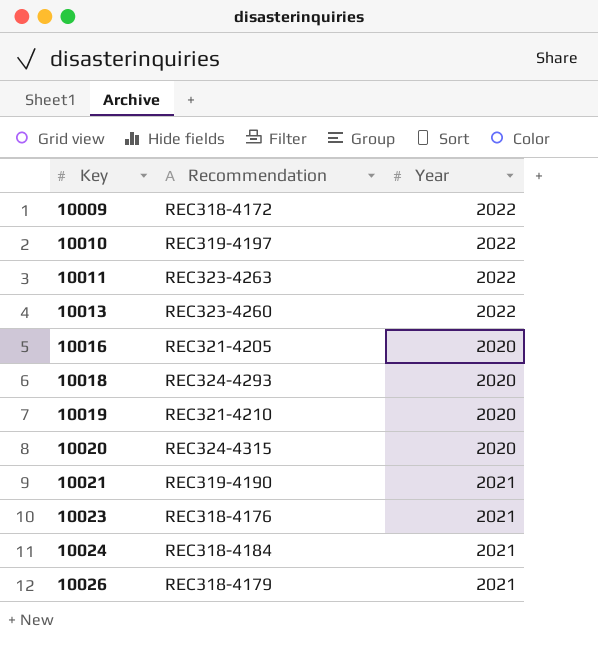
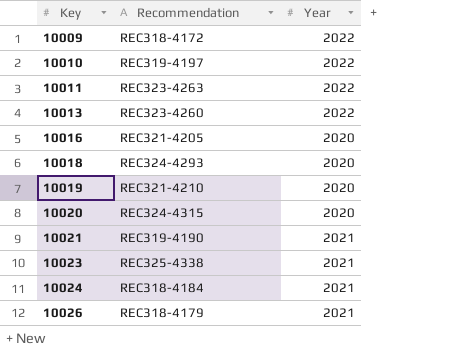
10023 | Recommendation: REC318-4176 -> REC325-4338

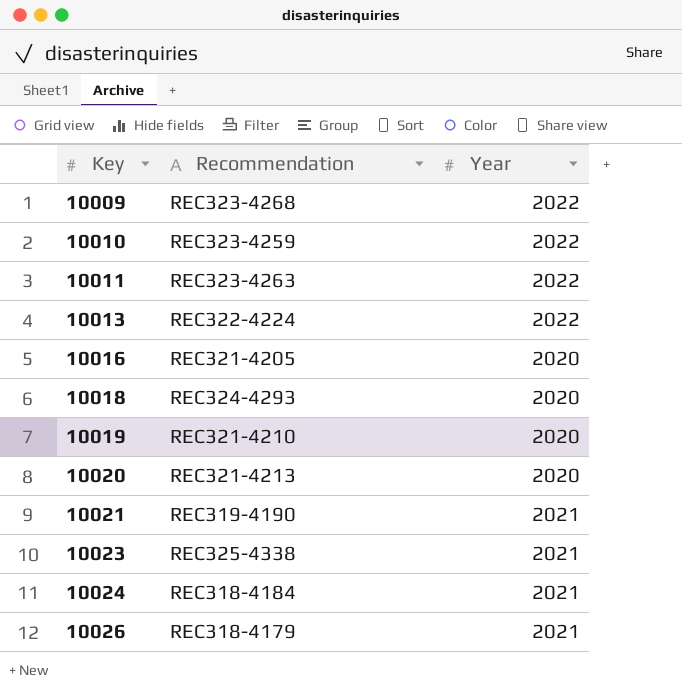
10009 | Recommendation: REC318-4172 -> REC323-4268
10010 | Recommendation: REC319-4197 -> REC323-4259
10013 | Recommendation: REC323-4260 -> REC322-4224
10020 | Recommendation: REC324-4315 -> REC321-4213

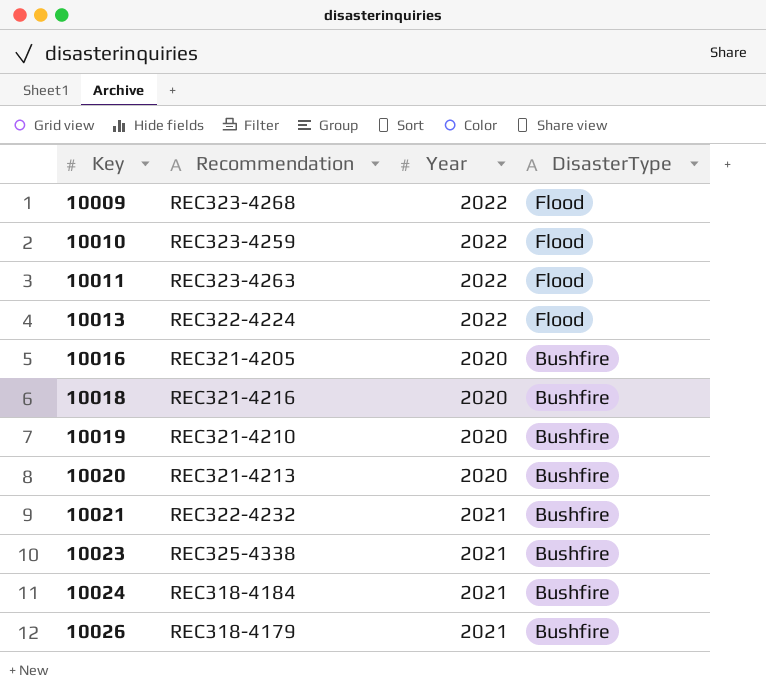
column DisasterType | position: none -> 4
10018 | Recommendation: REC324-4293 -> REC321-4216
10021 | Recommendation: REC319-4190 -> REC322-4232

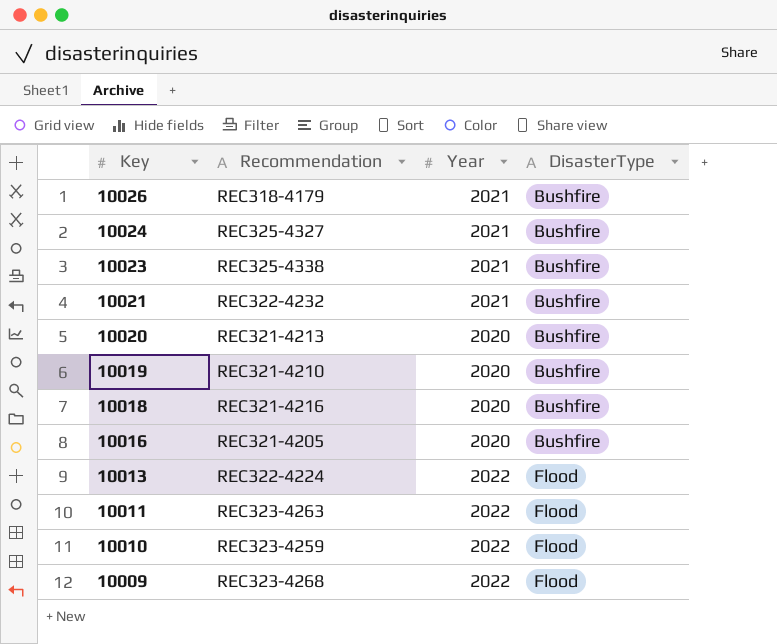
row order: Key ascending -> Key descending
10024 | Recommendation: REC318-4184 -> REC325-4327

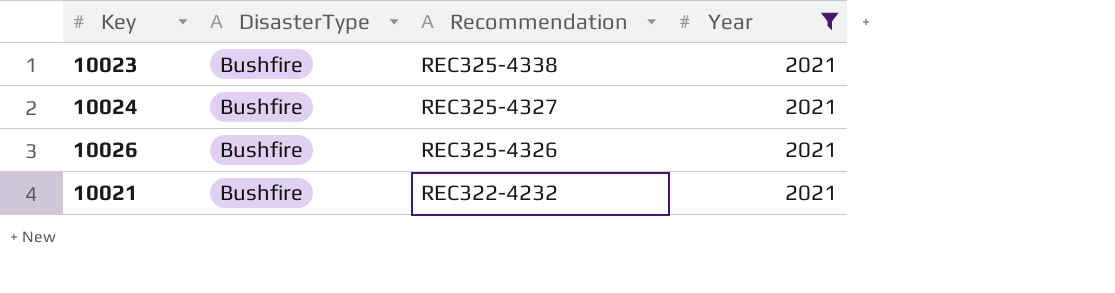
filter: none -> Year = 2021
row order: Key descending -> Recommendation descending
column DisasterType | position: 4 -> 2
10026 | Recommendation: REC318-4179 -> REC325-4326

